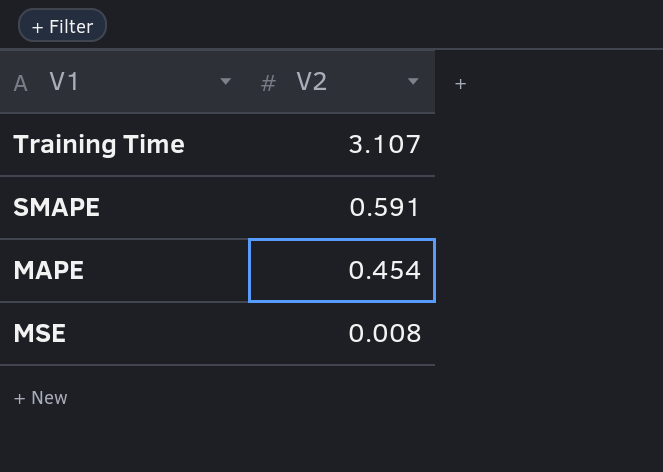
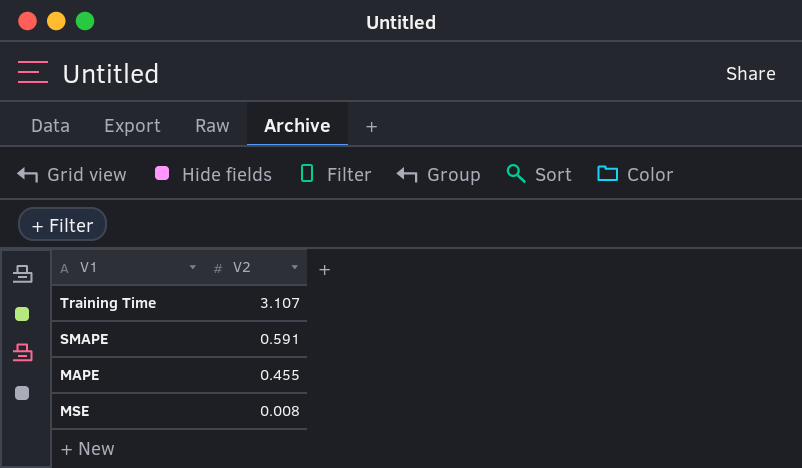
MAPE | V2: 0.454 -> 0.455

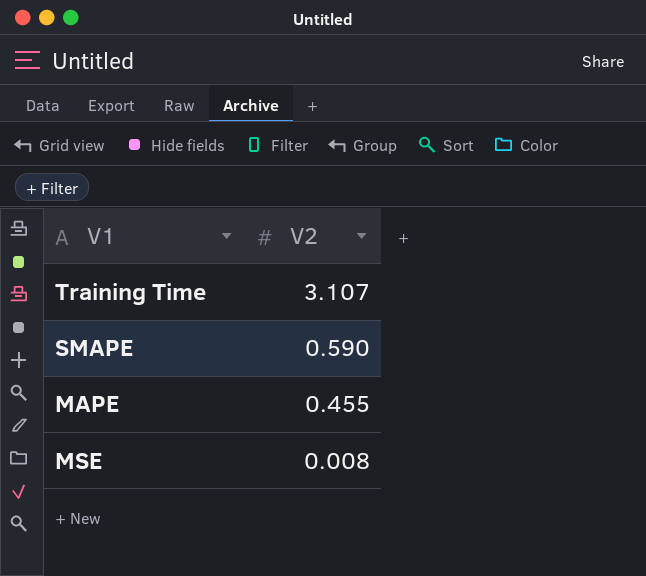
SMAPE | V2: 0.591 -> 0.590

